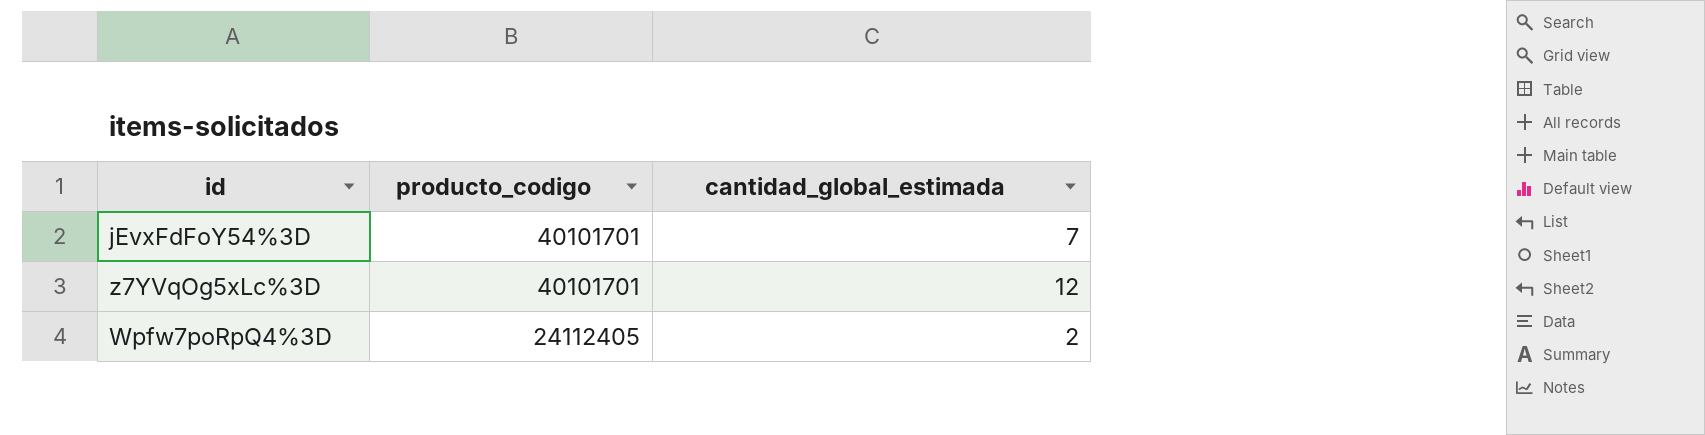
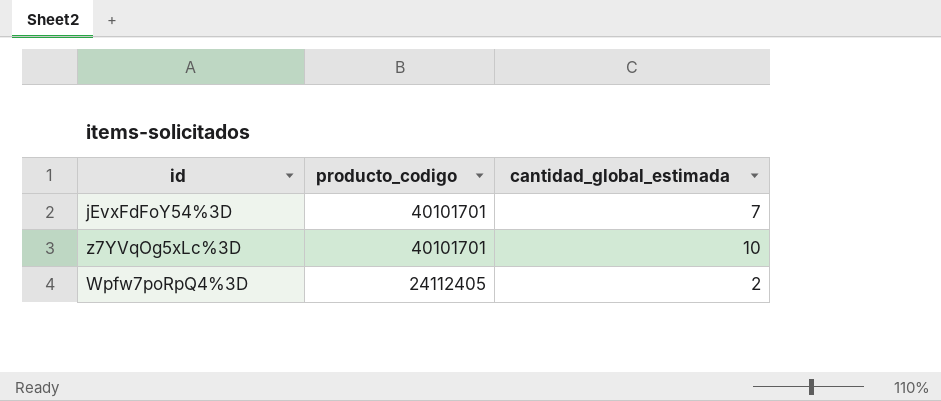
z7YVqOg5xLc%3D | cantidad_global_estimada: 12 -> 10

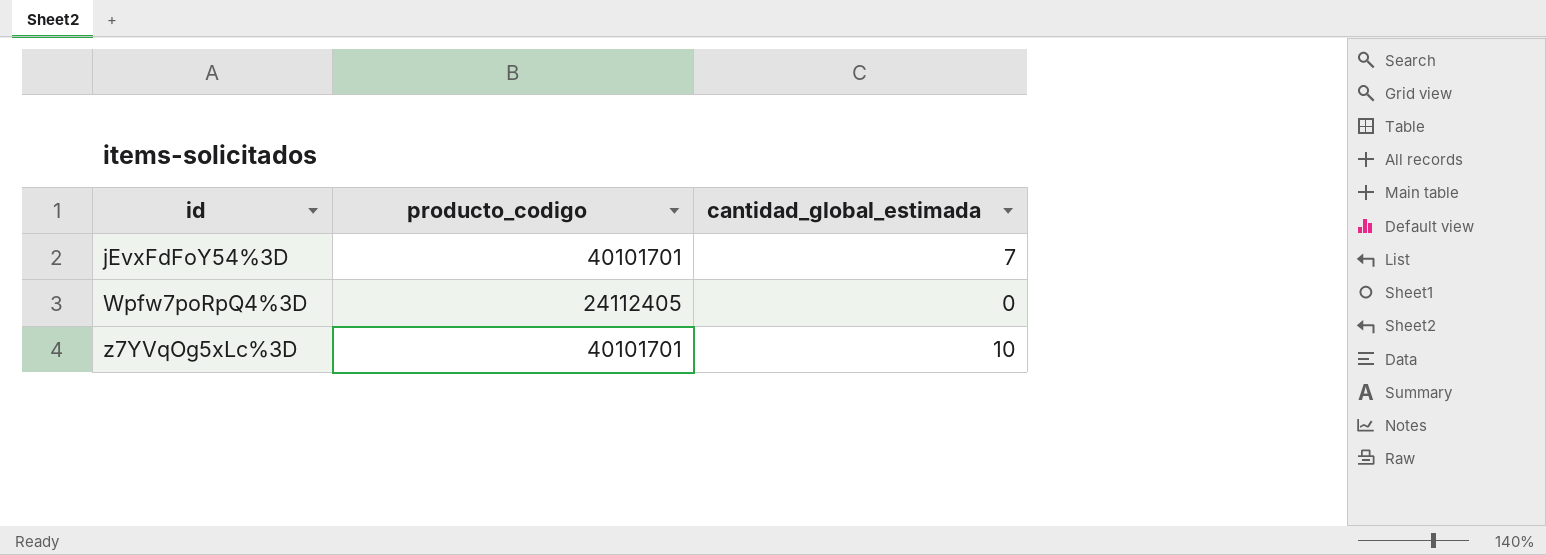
row order: producto_codigo descending -> id ascending
Wpfw7poRpQ4%3D | cantidad_global_estimada: 2 -> 0

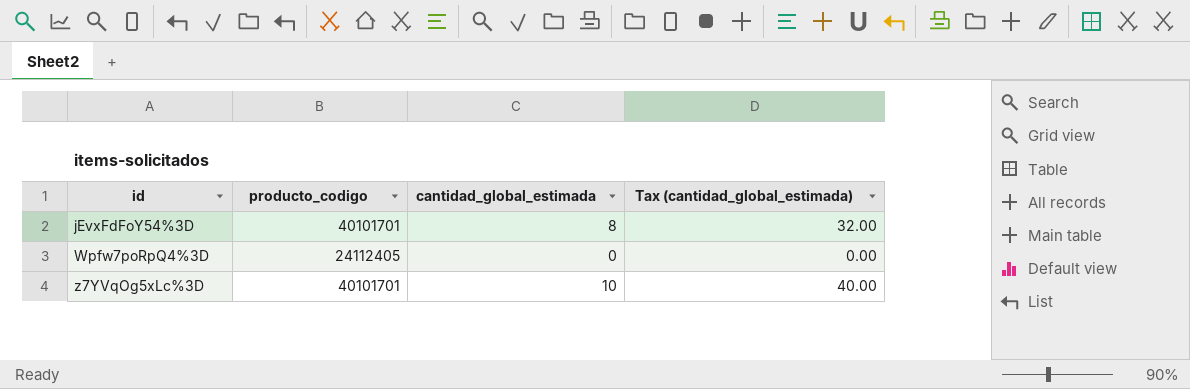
column Tax (cantidad_global_estimada) | formula: none -> [cantidad_global_estimada] * 4
jEvxFdFoY54%3D | cantidad_global_estimada: 7 -> 8

